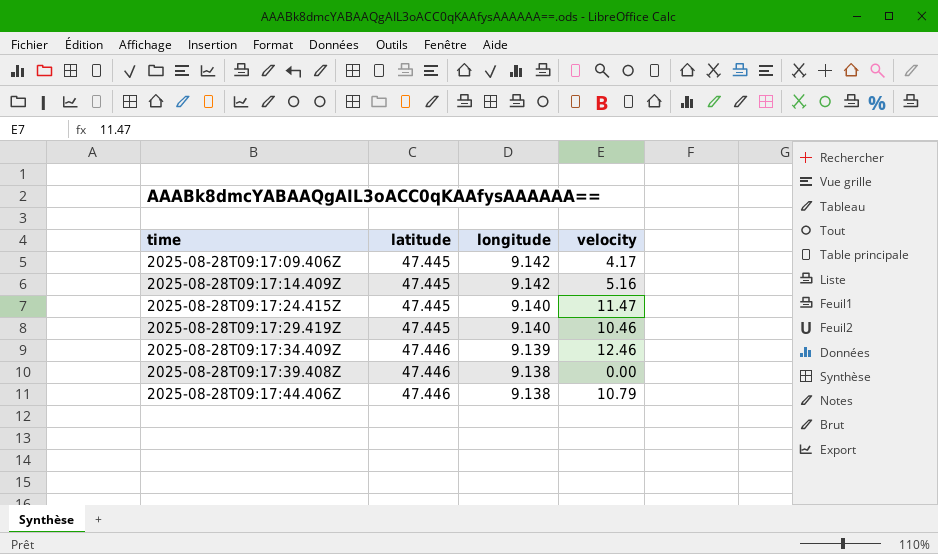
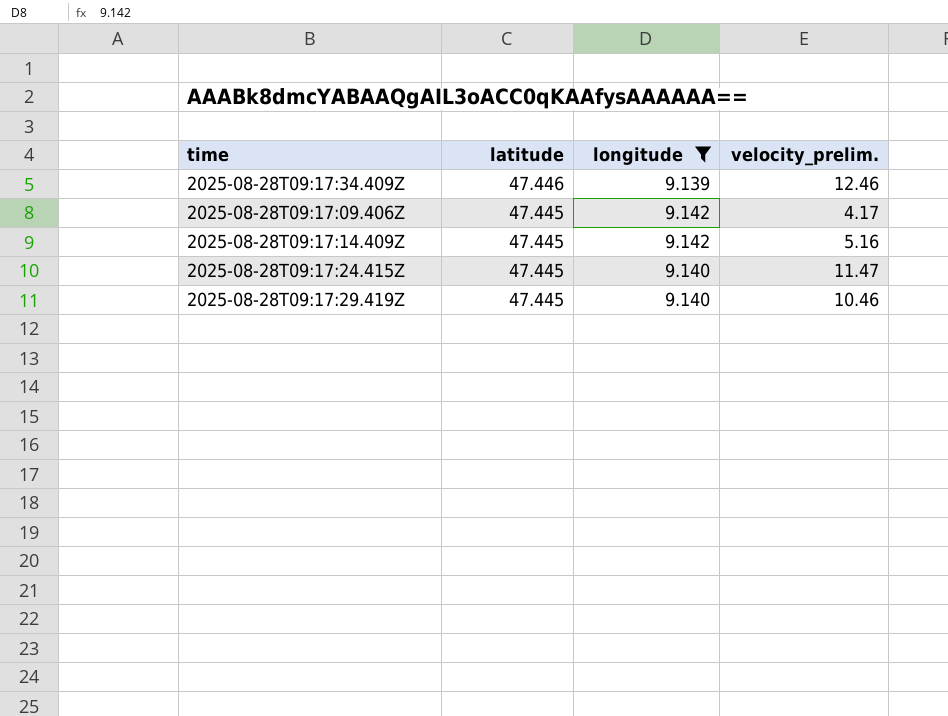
filter: none -> longitude != 9.138
row order: time ascending -> latitude descending
column name: velocity -> velocity_prelim.

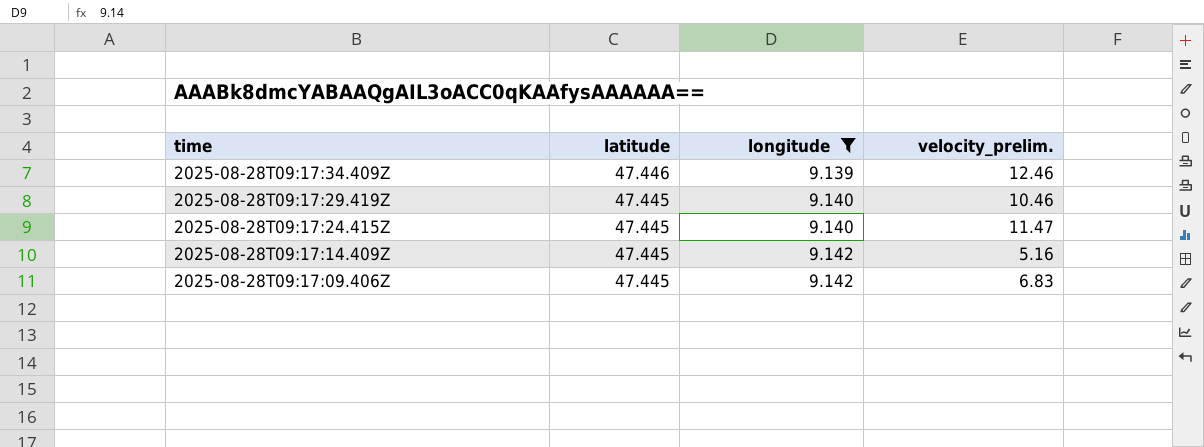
row order: latitude descending -> time descending
2025-08-28T09:17:09.406Z | velocity_prelim.: 4.17 -> 6.83

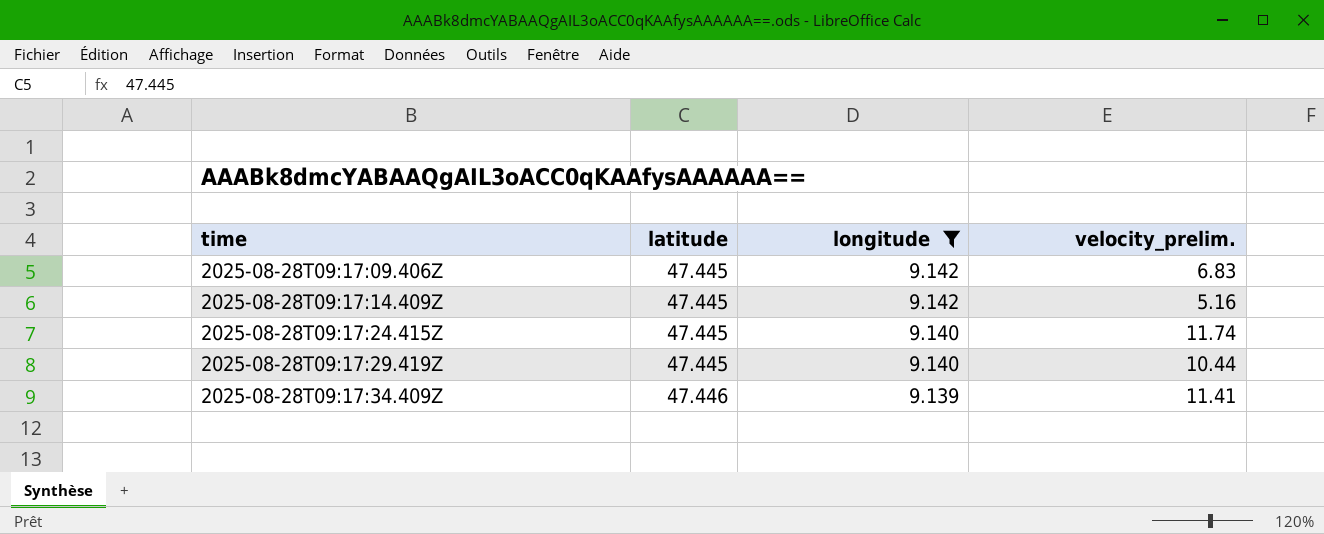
row order: time descending -> time ascending
2025-08-28T09:17:24.415Z | velocity_prelim.: 11.47 -> 11.74
2025-08-28T09:17:29.419Z | velocity_prelim.: 10.46 -> 10.44
2025-08-28T09:17:34.409Z | velocity_prelim.: 12.46 -> 11.41

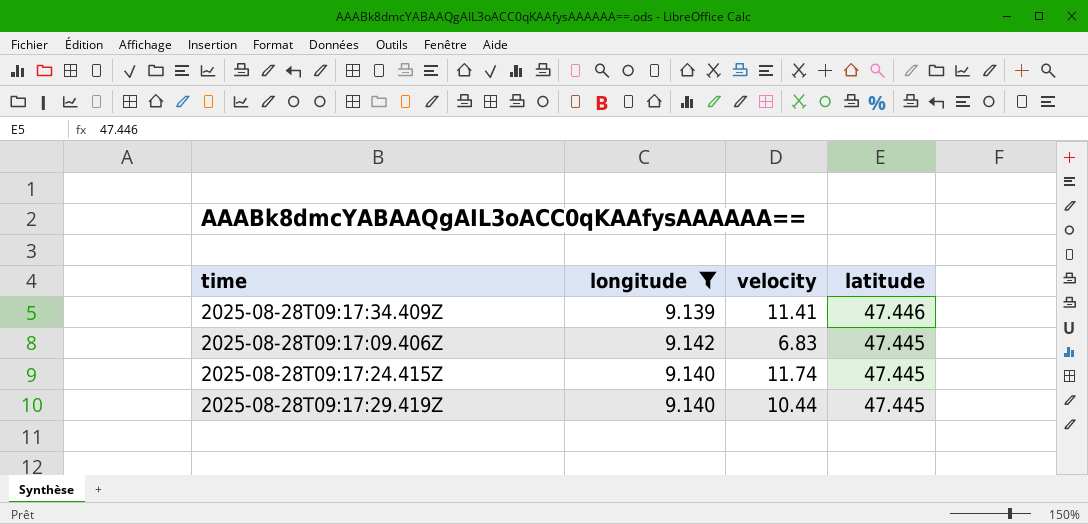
row order: time ascending -> latitude descending
column name: velocity_prelim. -> velocity
column latitude | position: 2 -> 4
row 2025-08-28T09:17:14.409Z: 47.445 | 9.142 | 5.16 -> none

